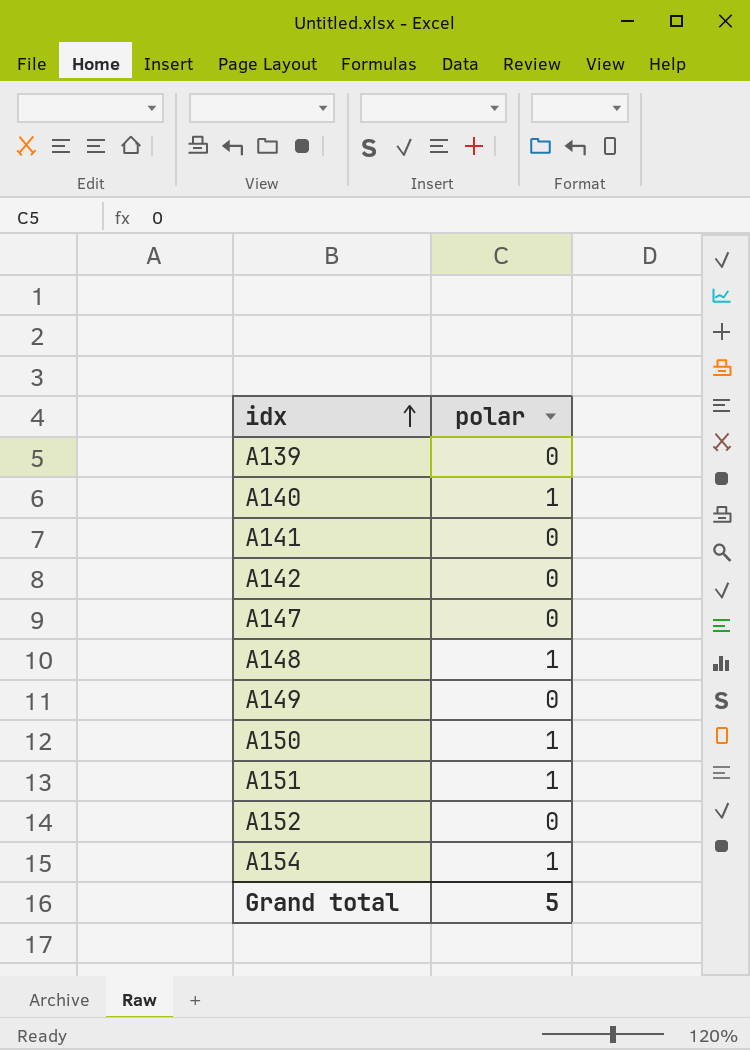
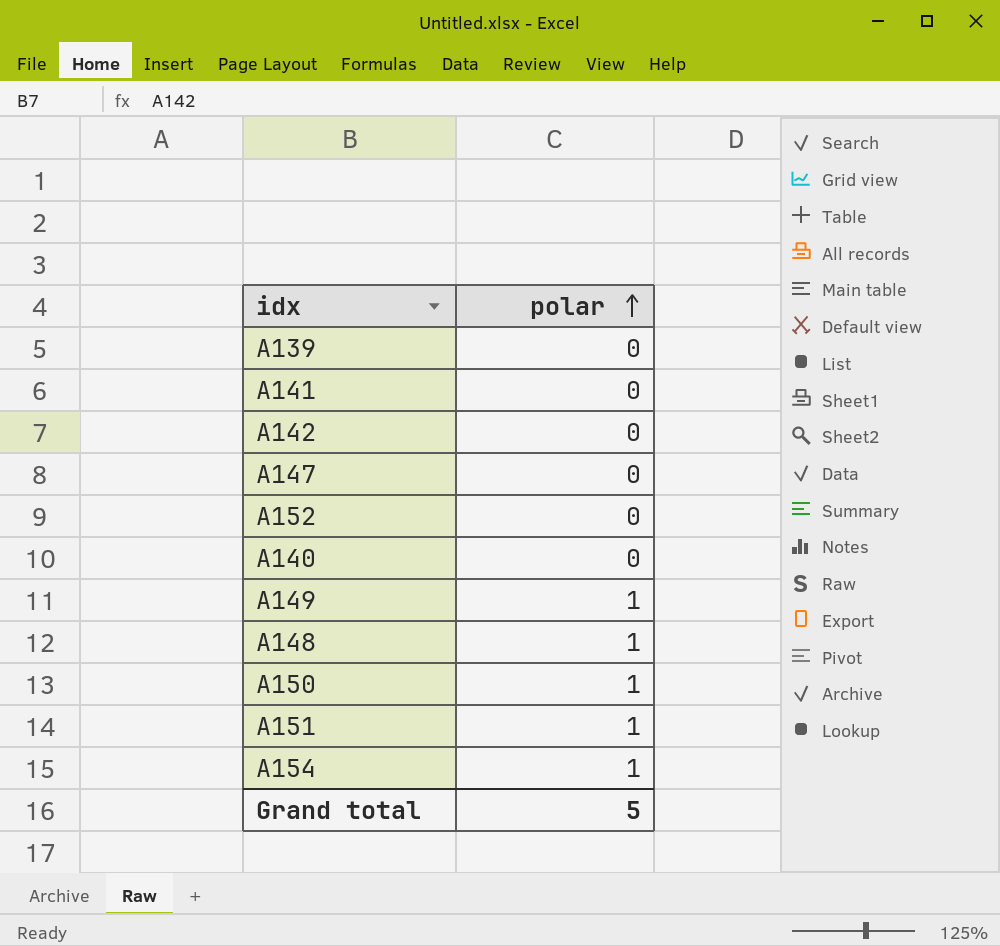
row order: idx ascending -> polar ascending
A140 | polar: 1 -> 0
A149 | polar: 0 -> 1

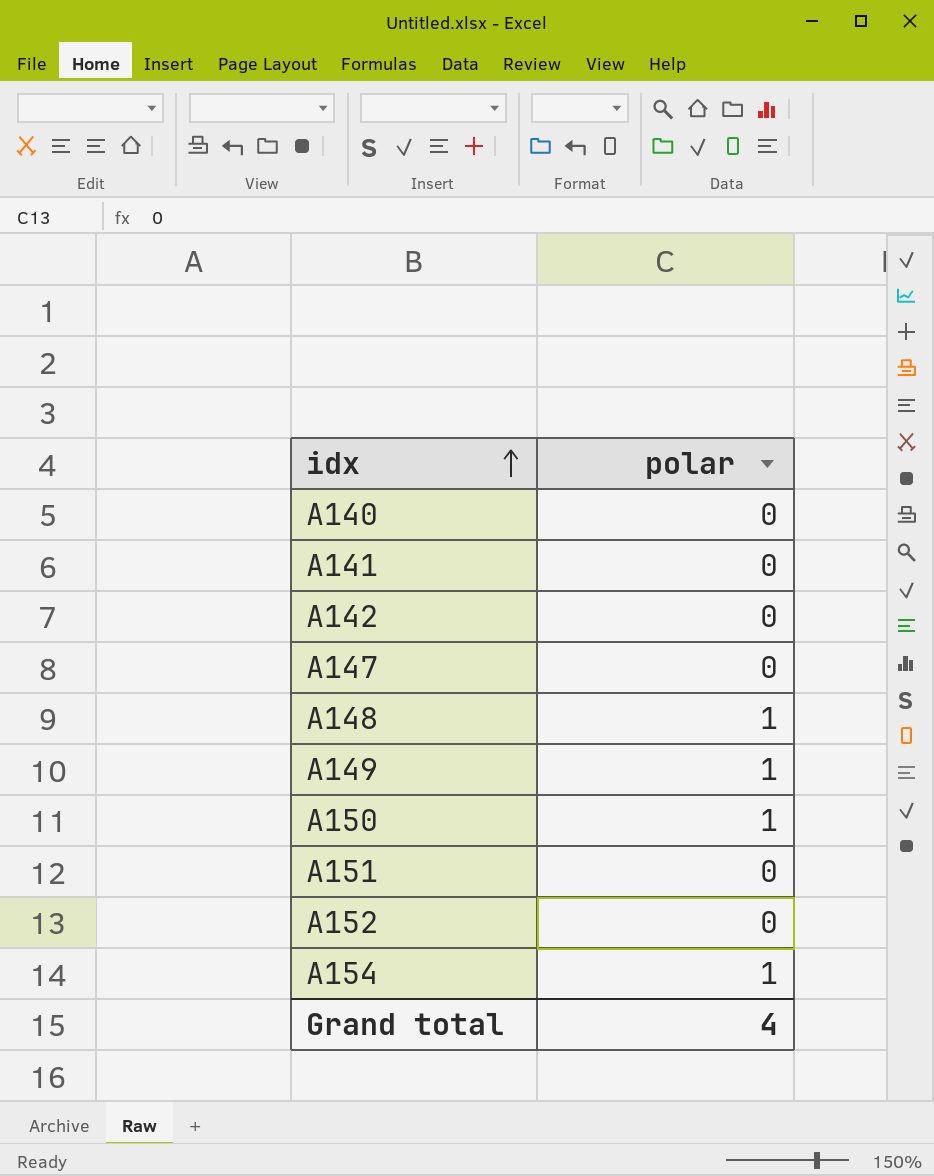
row order: polar ascending -> idx ascending
row A139: 0 -> none
A151 | polar: 1 -> 0
Grand total | polar: 5 -> 4

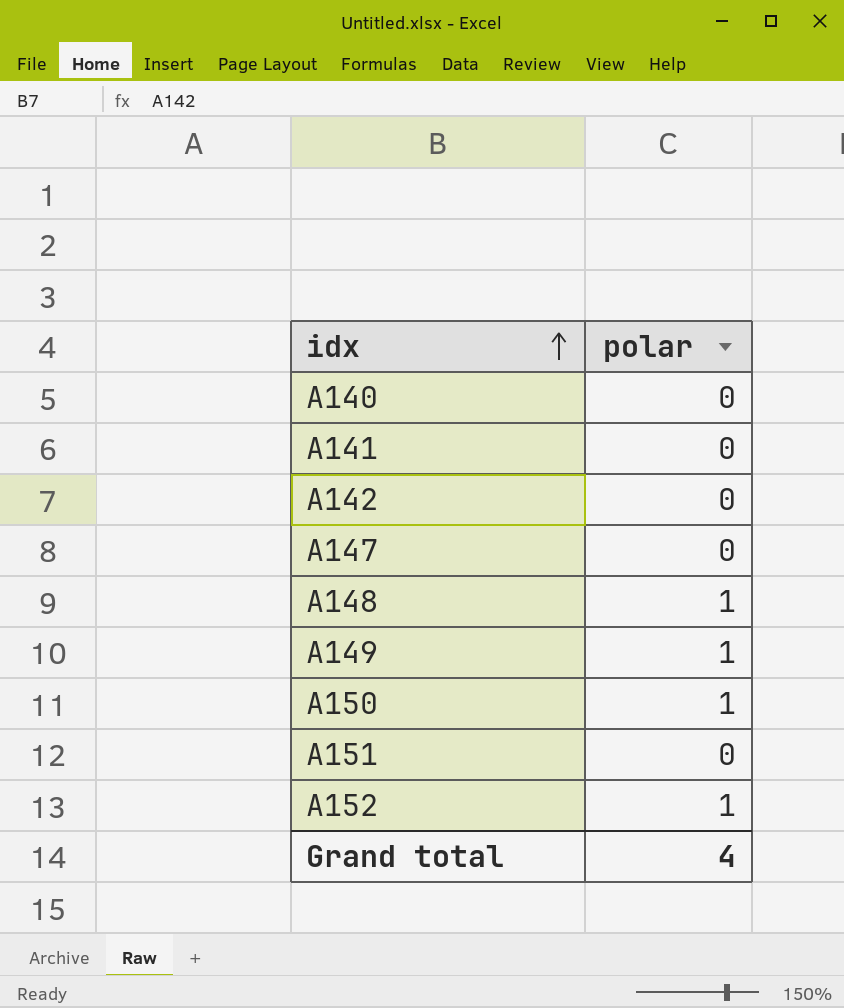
row A154: 1 -> none
A152 | polar: 0 -> 1

